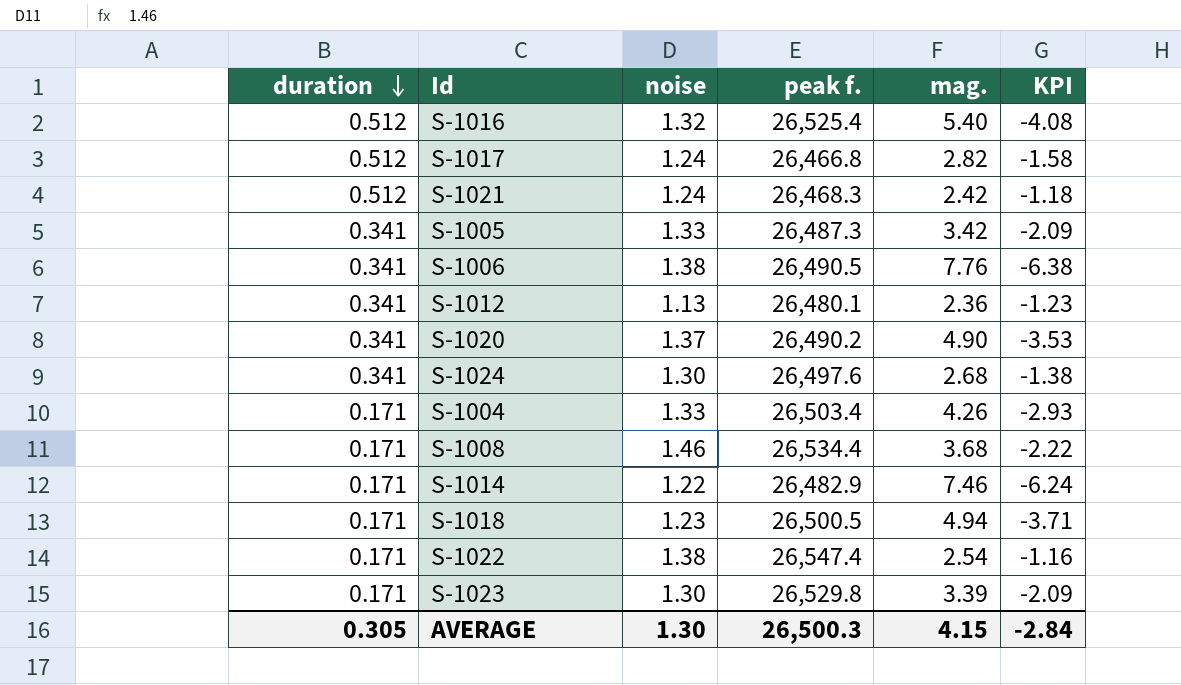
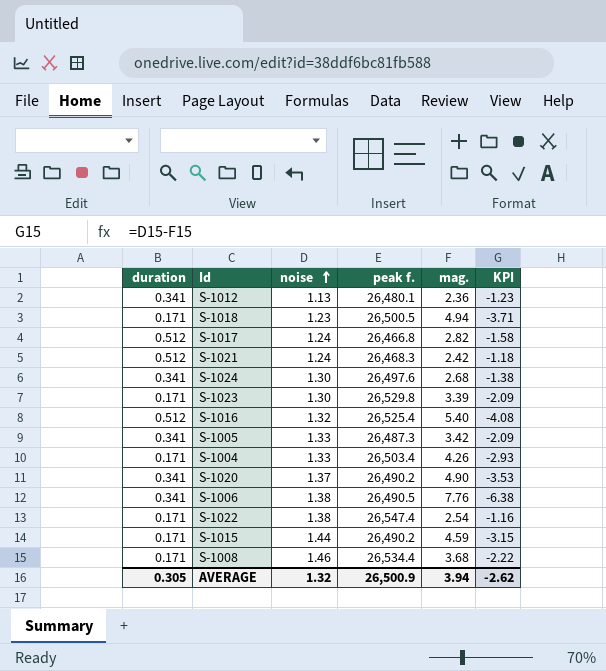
row order: duration descending -> noise ascending
row S-1014: 0.171 | 1.22 | 26,482.9 | 7.46 | -6.24 -> none
row S-1015: none -> 0.171 | 1.44 | 26,490.2 | 4.59 | -3.15
AVERAGE | noise: 1.30 -> 1.32
AVERAGE | peak f.: 26,500.3 -> 26,500.9
AVERAGE | mag.: 4.15 -> 3.94
AVERAGE | KPI: -2.84 -> -2.62

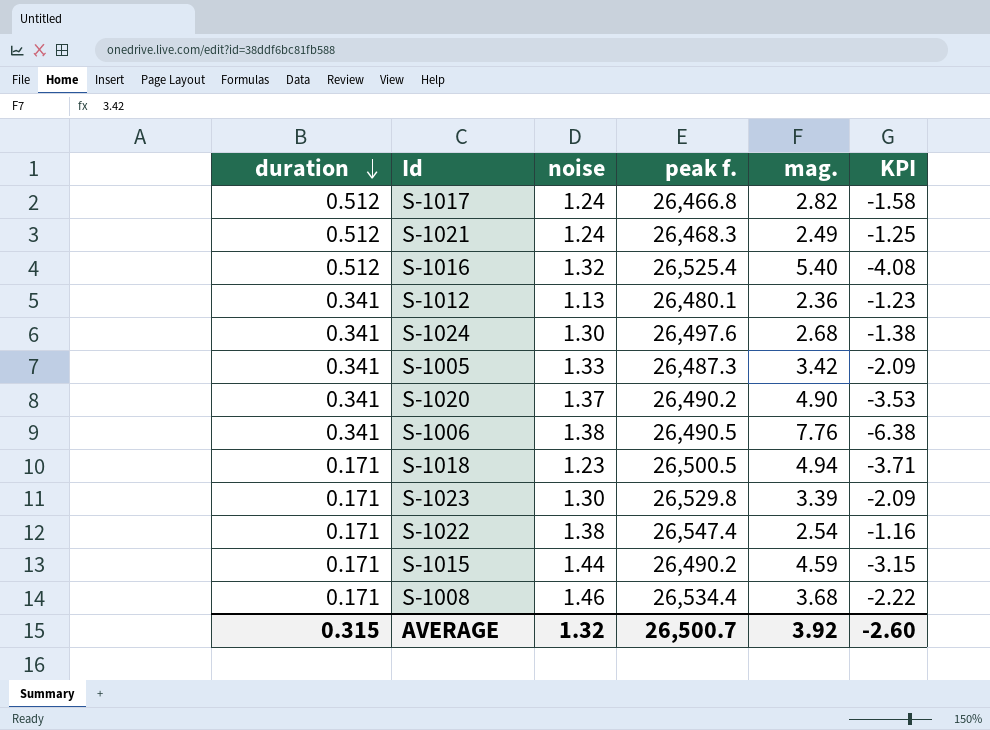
row order: noise ascending -> duration descending
row S-1004: 0.171 | 1.33 | 26,503.4 | 4.26 | -2.93 -> none
S-1021 | mag.: 2.42 -> 2.49
S-1021 | KPI: -1.18 -> -1.25
AVERAGE | duration: 0.305 -> 0.315
AVERAGE | peak f.: 26,500.9 -> 26,500.7
AVERAGE | mag.: 3.94 -> 3.92
AVERAGE | KPI: -2.62 -> -2.60

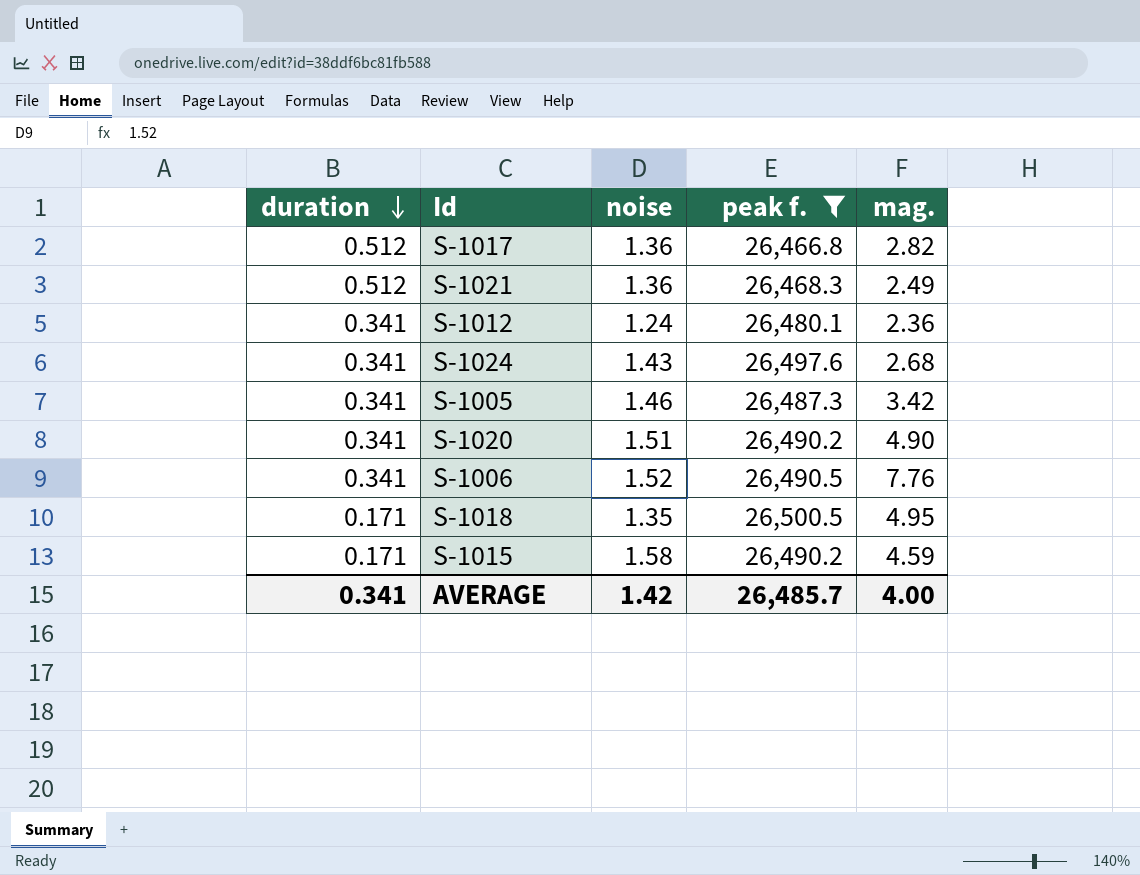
filter: none -> peak f. <= 26,500.5
column KPI | formula: [noise] - [mag.] -> none
S-1017 | noise: 1.24 -> 1.36
S-1021 | noise: 1.24 -> 1.36
S-1012 | noise: 1.13 -> 1.24
S-1024 | noise: 1.30 -> 1.43
S-1005 | noise: 1.33 -> 1.46
S-1020 | noise: 1.37 -> 1.51
S-1006 | noise: 1.38 -> 1.52
S-1018 | noise: 1.23 -> 1.35
S-1018 | mag.: 4.94 -> 4.95
S-1015 | noise: 1.44 -> 1.58
AVERAGE | duration: 0.315 -> 0.341
AVERAGE | noise: 1.32 -> 1.42
AVERAGE | peak f.: 26,500.7 -> 26,485.7
AVERAGE | mag.: 3.92 -> 4.00

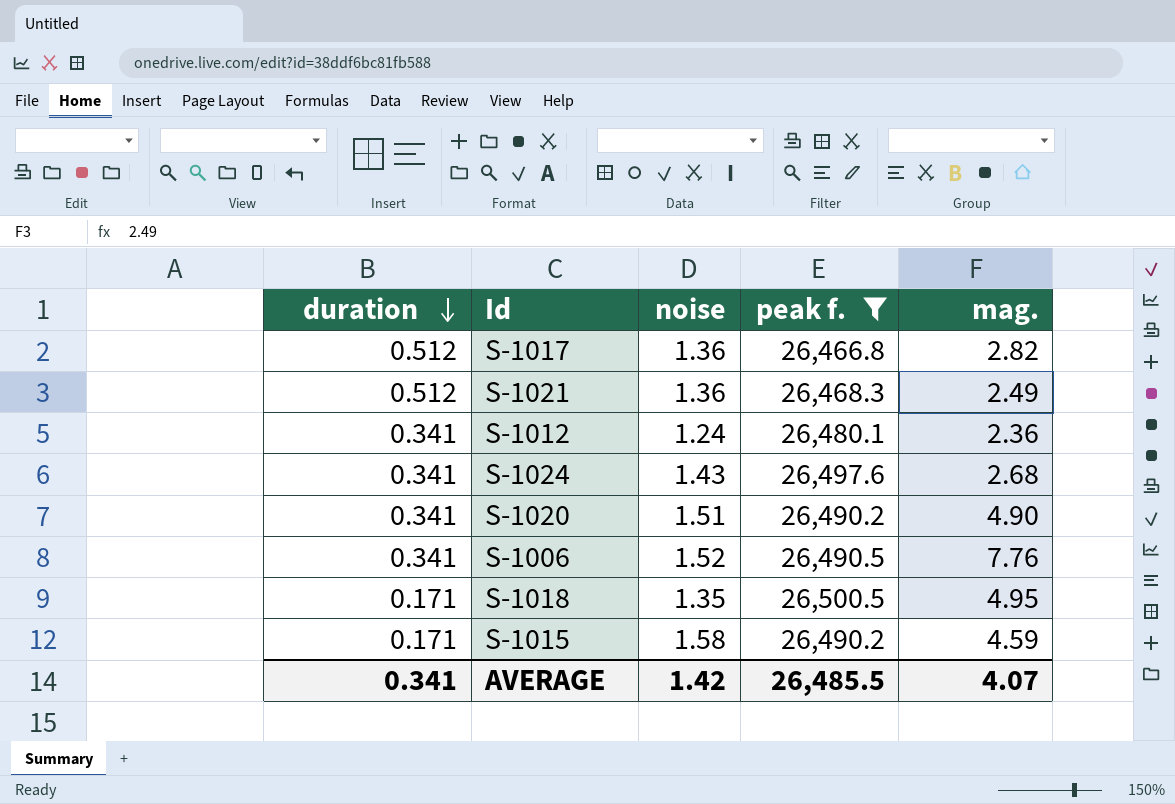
row S-1005: 0.341 | 1.46 | 26,487.3 | 3.42 -> none
AVERAGE | peak f.: 26,485.7 -> 26,485.5
AVERAGE | mag.: 4.00 -> 4.07

